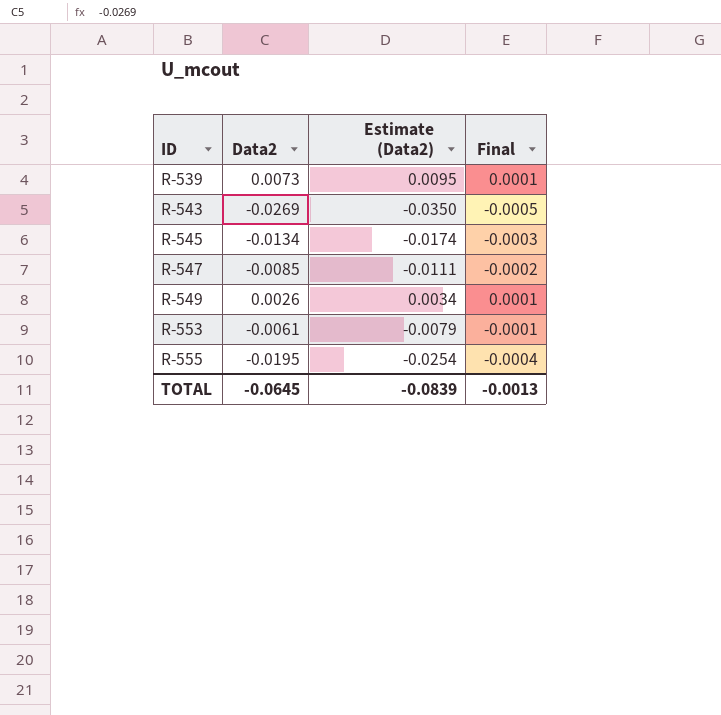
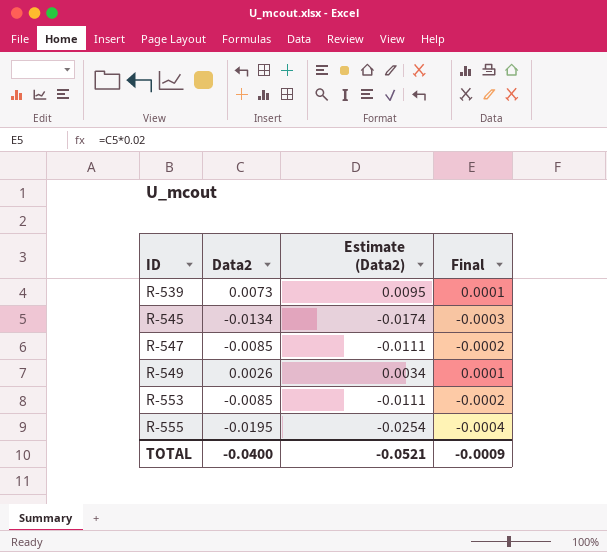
row R-543: -0.0269 | -0.0350 | -0.0005 -> none
R-553 | Data2: -0.0061 -> -0.0085
R-553 | Estimate (Data2): -0.0079 -> -0.0111
R-553 | Final: -0.0001 -> -0.0002
TOTAL | Data2: -0.0645 -> -0.0400
TOTAL | Estimate (Data2): -0.0839 -> -0.0521
TOTAL | Final: -0.0013 -> -0.0009

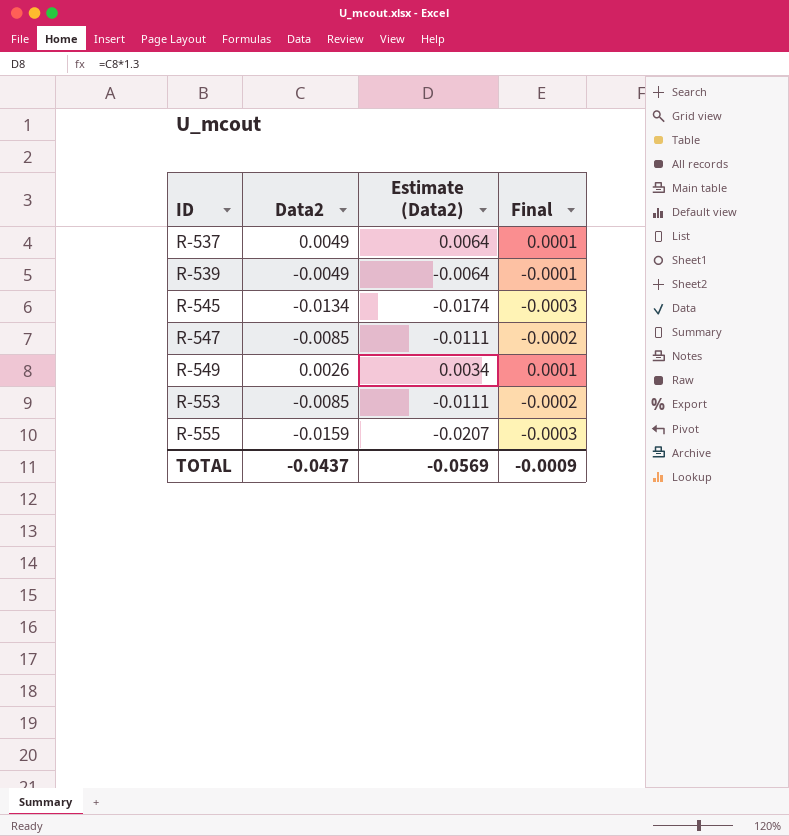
row R-537: none -> 0.0049 | 0.0064 | 0.0001
R-539 | Data2: 0.0073 -> -0.0049
R-539 | Estimate (Data2): 0.0095 -> -0.0064
R-539 | Final: 0.0001 -> -0.0001
R-555 | Data2: -0.0195 -> -0.0159
R-555 | Estimate (Data2): -0.0254 -> -0.0207
R-555 | Final: -0.0004 -> -0.0003
TOTAL | Data2: -0.0400 -> -0.0437
TOTAL | Estimate (Data2): -0.0521 -> -0.0569

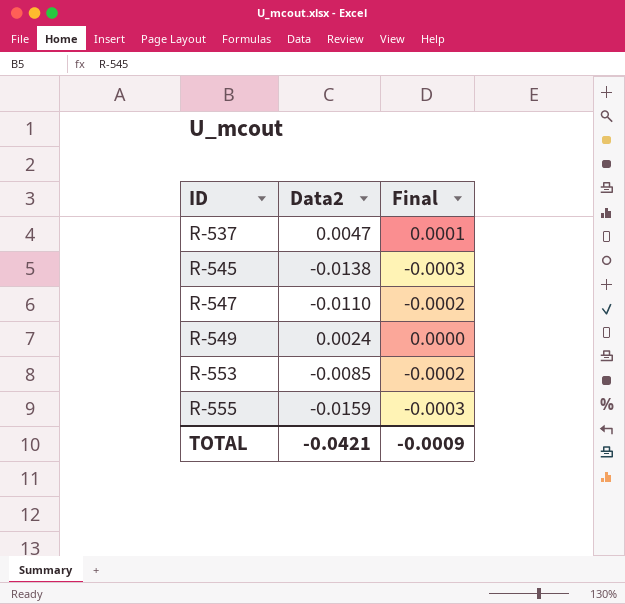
column Estimate (Data2) | formula: [Data2] * 1.3 -> none
row R-539: -0.0049 | -0.0064 | -0.0001 -> none
R-537 | Data2: 0.0049 -> 0.0047
R-545 | Data2: -0.0134 -> -0.0138
R-547 | Data2: -0.0085 -> -0.0110
R-549 | Data2: 0.0026 -> 0.0024
R-549 | Final: 0.0001 -> 0.0000
TOTAL | Data2: -0.0437 -> -0.0421

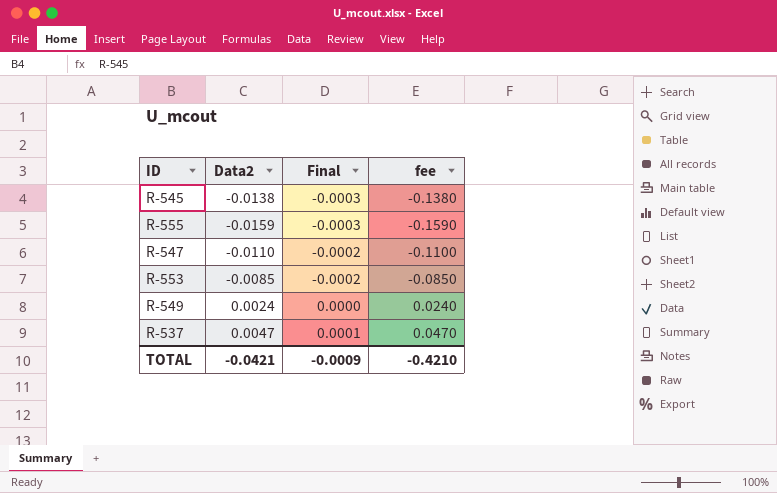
row order: ID ascending -> Final ascending
column fee | formula: none -> [Data2] * 10

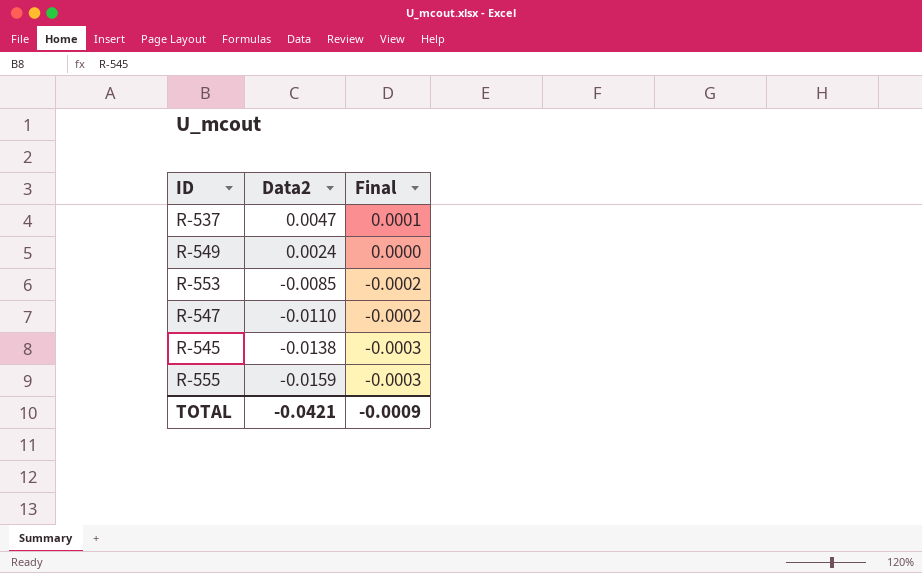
row order: Final ascending -> Data2 descending
column fee | formula: [Data2] * 10 -> none

